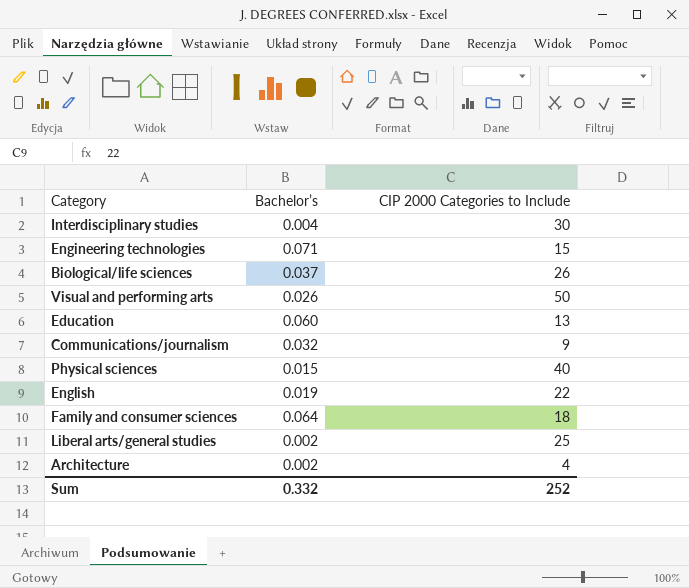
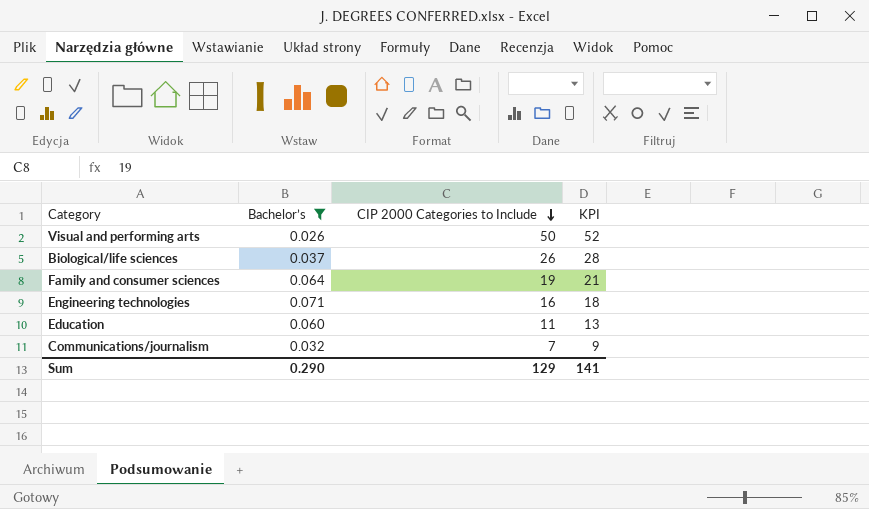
filter: none -> Bachelor’s >= 0.026
row order: none -> CIP 2000 Categories to Include descending
column KPI | formula: none -> [CIP 2000 Categories to Include] + 2
Family and consumer sciences | CIP 2000 Categories to Include: 18 -> 19
Engineering technologies | CIP 2000 Categories to Include: 15 -> 16
Education | CIP 2000 Categories to Include: 13 -> 11
Communications/journalism | CIP 2000 Categories to Include: 9 -> 7
Sum | Bachelor’s: 0.332 -> 0.290
Sum | CIP 2000 Categories to Include: 252 -> 129

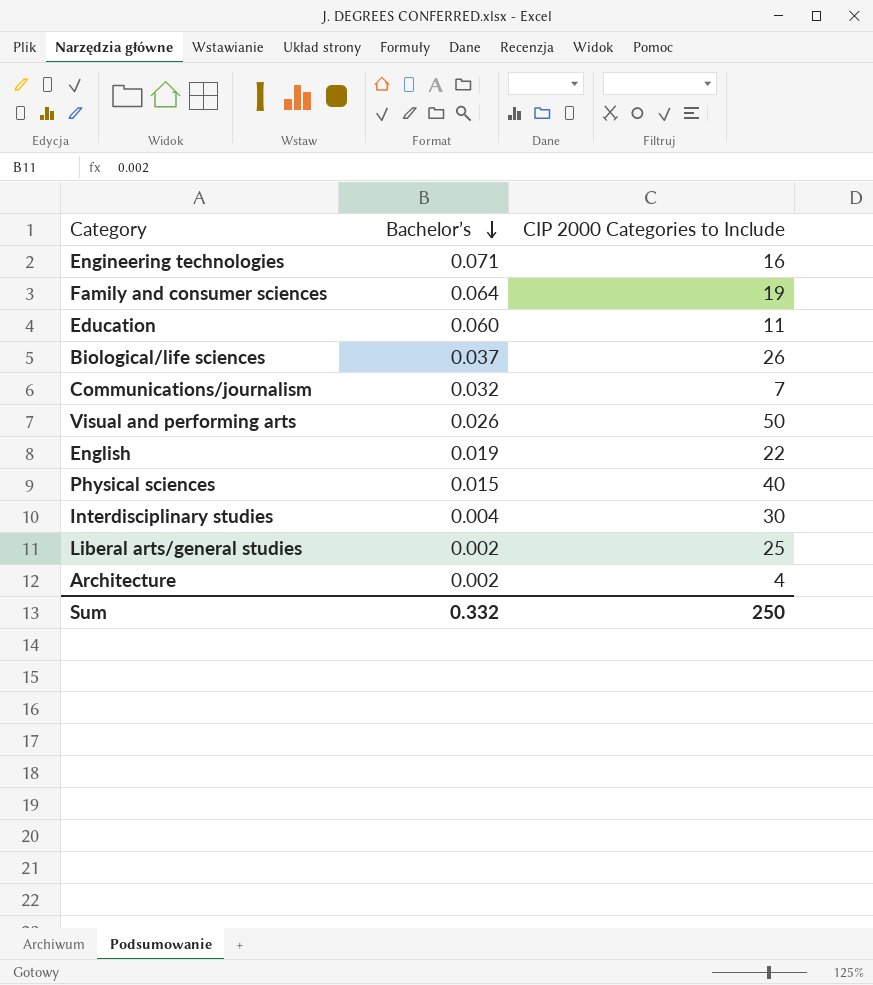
filter: Bachelor’s >= 0.026 -> none
row order: CIP 2000 Categories to Include descending -> Bachelor’s descending
column KPI | formula: [CIP 2000 Categories to Include] + 2 -> none
Sum | Bachelor’s: 0.290 -> 0.332
Sum | CIP 2000 Categories to Include: 129 -> 250

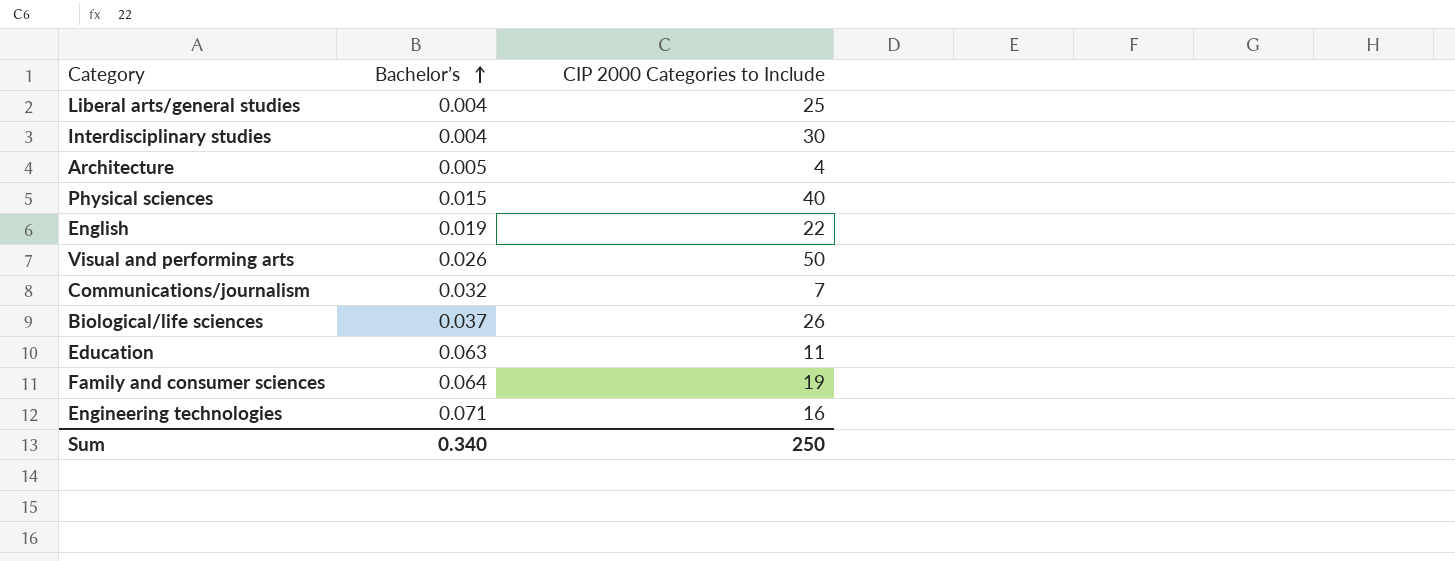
row order: Bachelor’s descending -> Bachelor’s ascending
Liberal arts/general studies | Bachelor’s: 0.002 -> 0.004
Architecture | Bachelor’s: 0.002 -> 0.005
Education | Bachelor’s: 0.060 -> 0.063
Sum | Bachelor’s: 0.332 -> 0.340

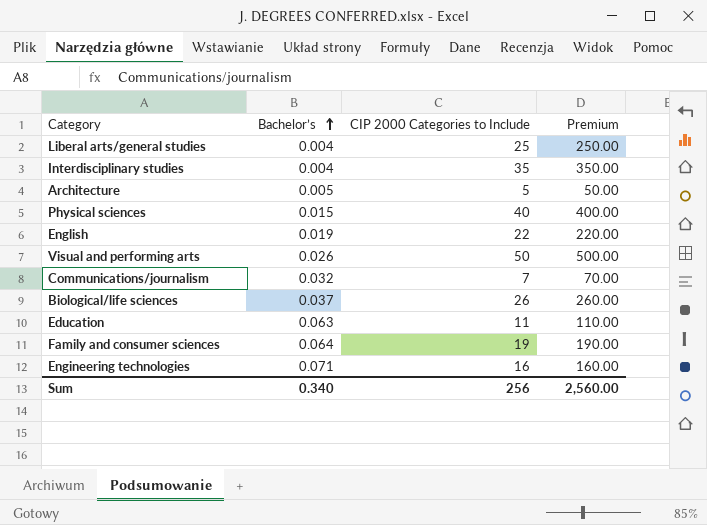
column Premium | formula: none -> [CIP 2000 Categories to Include] * 10
Interdisciplinary studies | CIP 2000 Categories to Include: 30 -> 35
Architecture | CIP 2000 Categories to Include: 4 -> 5
Sum | CIP 2000 Categories to Include: 250 -> 256

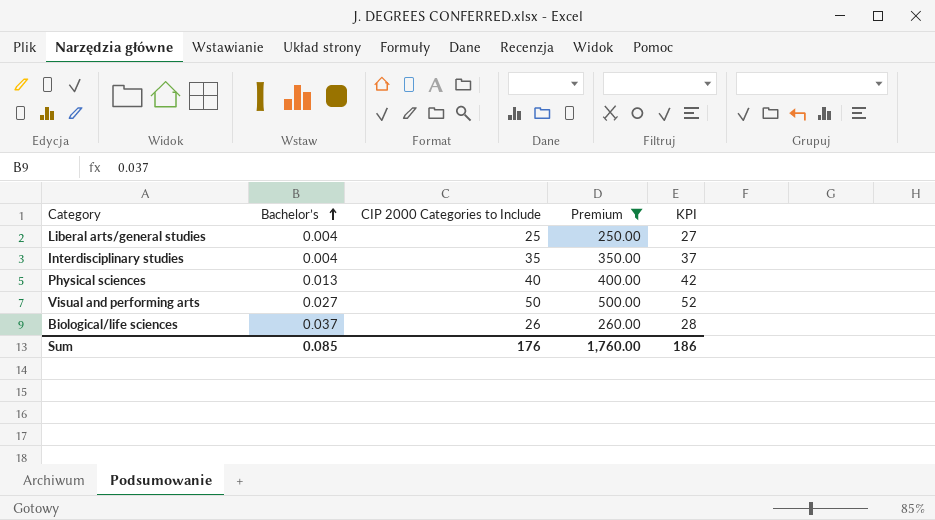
filter: none -> Premium >= 250.00
column KPI | formula: none -> [CIP 2000 Categories to Include] + 2
Physical sciences | Bachelor’s: 0.015 -> 0.013
Visual and performing arts | Bachelor’s: 0.026 -> 0.027
Sum | Bachelor’s: 0.340 -> 0.085
Sum | CIP 2000 Categories to Include: 256 -> 176
Sum | Premium: 2,560.00 -> 1,760.00

